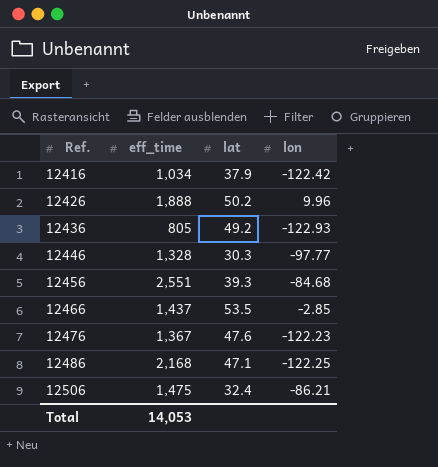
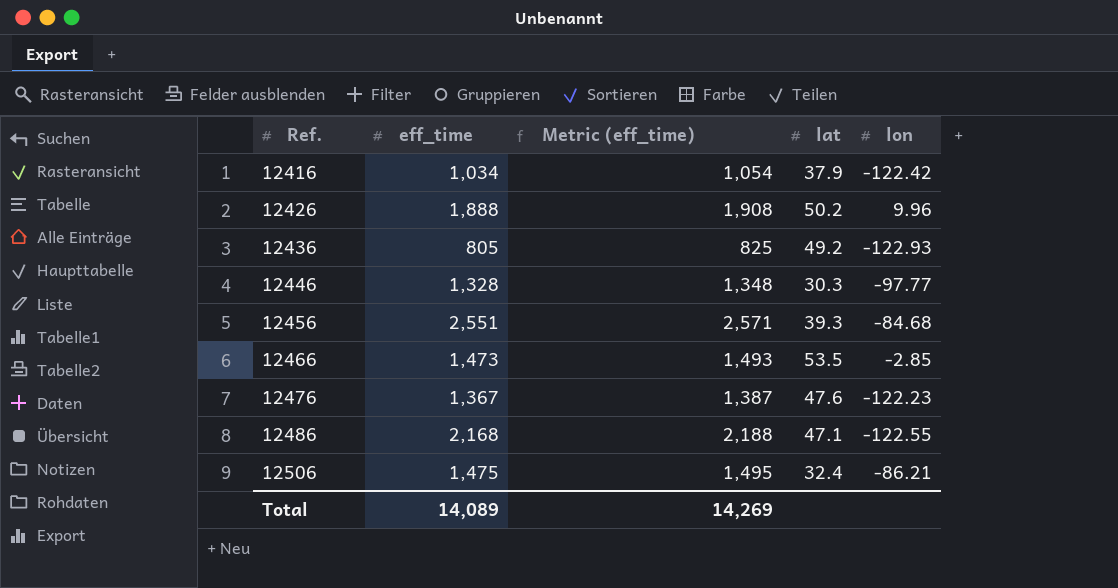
column Metric (eff_time) | formula: none -> [eff_time] + 20
12466 | eff_time: 1,437 -> 1,473
12486 | lon: -122.25 -> -122.55
Total | eff_time: 14,053 -> 14,089

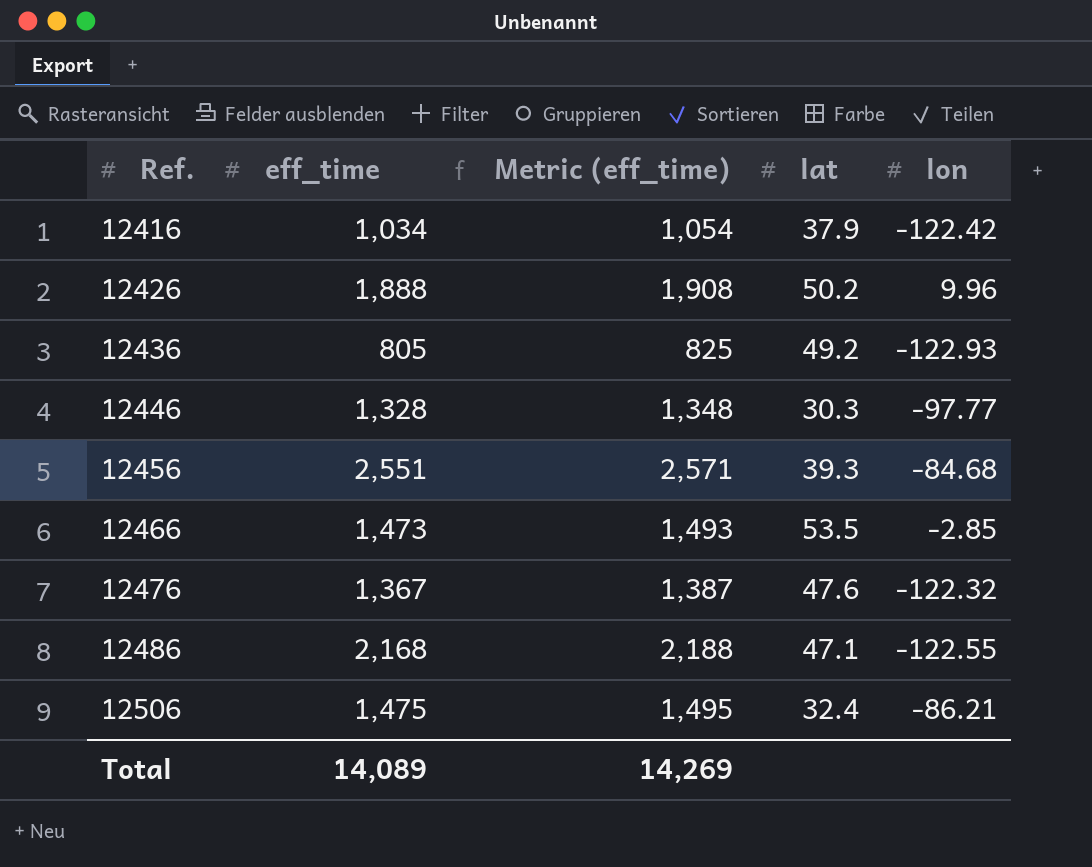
12476 | lon: -122.23 -> -122.32

